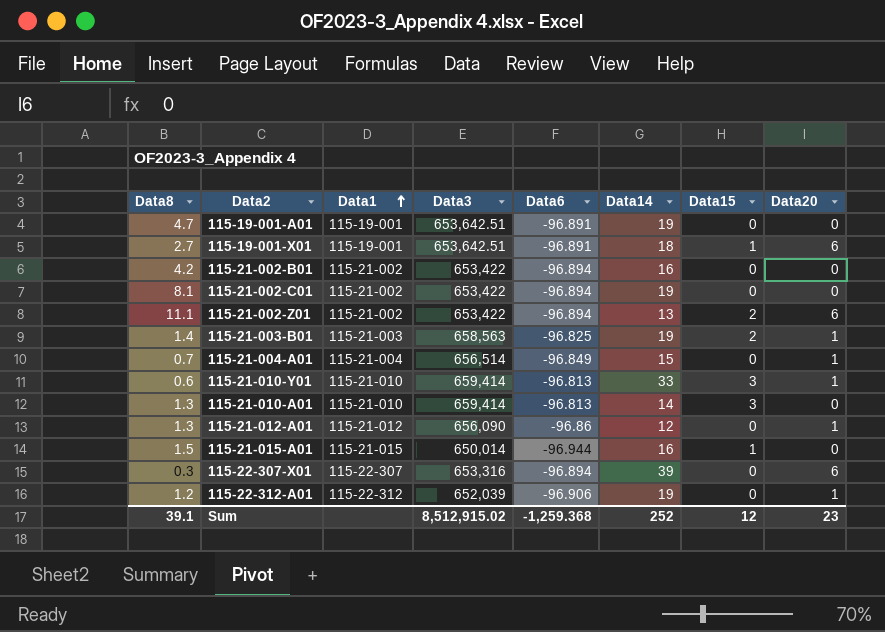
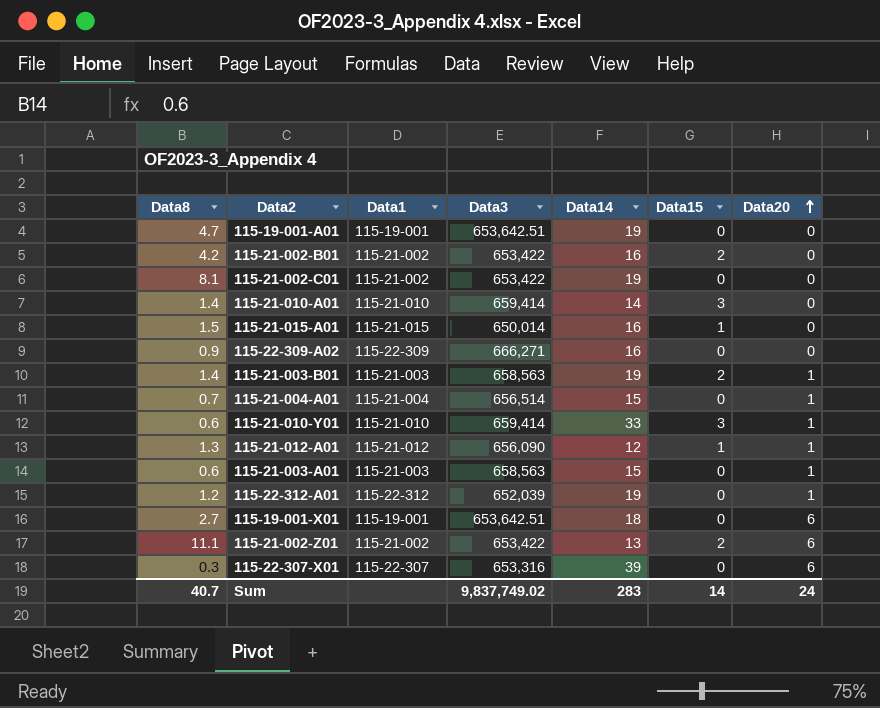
row order: Data1 ascending -> Data20 ascending
column Data6 | position: 5 -> none
115-21-002-B01 | Data15: 0 -> 2
115-21-010-A01 | Data8: 1.3 -> 1.4
row 115-22-309-A02: none -> 0.9 | 115-22-309 | 666,271 | 16 | 0 | 0
115-21-012-A01 | Data15: 0 -> 1
row 115-21-003-A01: none -> 0.6 | 115-21-003 | 658,563 | 15 | 0 | 1
115-19-001-X01 | Data15: 1 -> 0
Sum | Data8: 39.1 -> 40.7
Sum | Data3: 8,512,915.02 -> 9,837,749.02
Sum | Data14: 252 -> 283
Sum | Data15: 12 -> 14
Sum | Data20: 23 -> 24

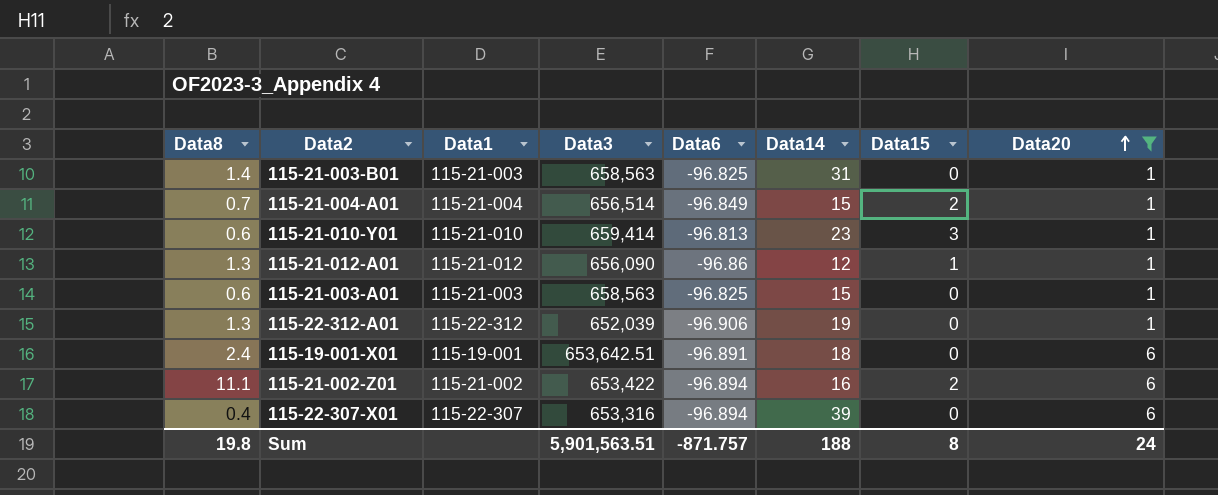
filter: none -> Data20 != 0
column Data6 | position: none -> 5
115-21-003-B01 | Data14: 19 -> 31
115-21-003-B01 | Data15: 2 -> 0
115-21-004-A01 | Data15: 0 -> 2
115-21-010-Y01 | Data14: 33 -> 23
115-22-312-A01 | Data8: 1.2 -> 1.3
115-19-001-X01 | Data8: 2.7 -> 2.4
115-21-002-Z01 | Data14: 13 -> 16
115-22-307-X01 | Data8: 0.3 -> 0.4
Sum | Data8: 40.7 -> 19.8
Sum | Data3: 9,837,749.02 -> 5,901,563.51
Sum | Data14: 283 -> 188
Sum | Data15: 14 -> 8

